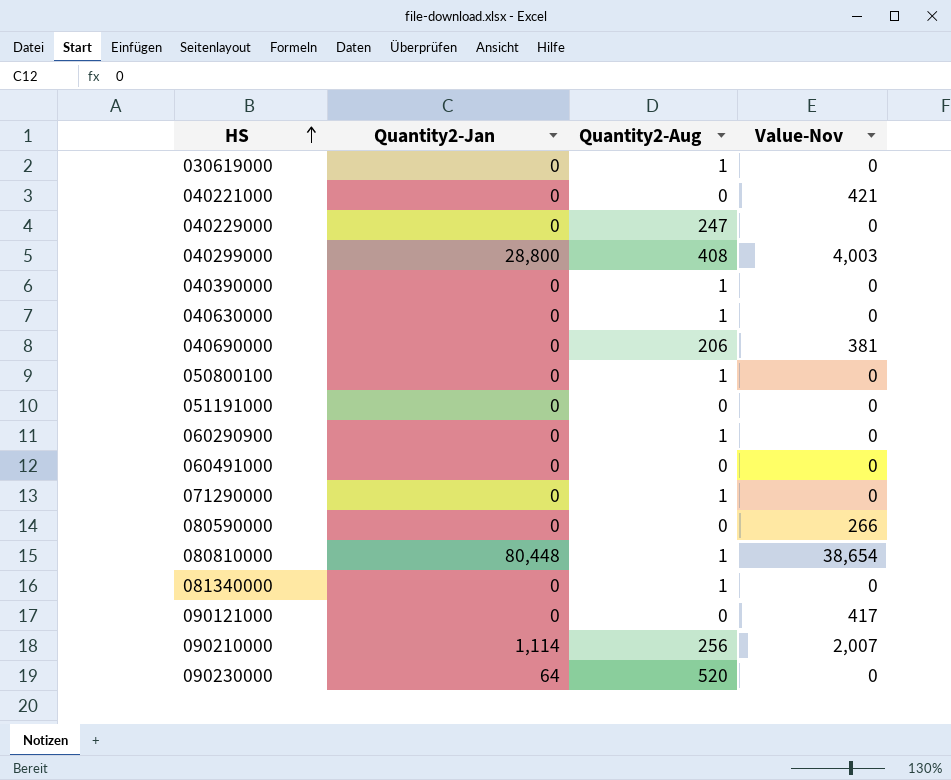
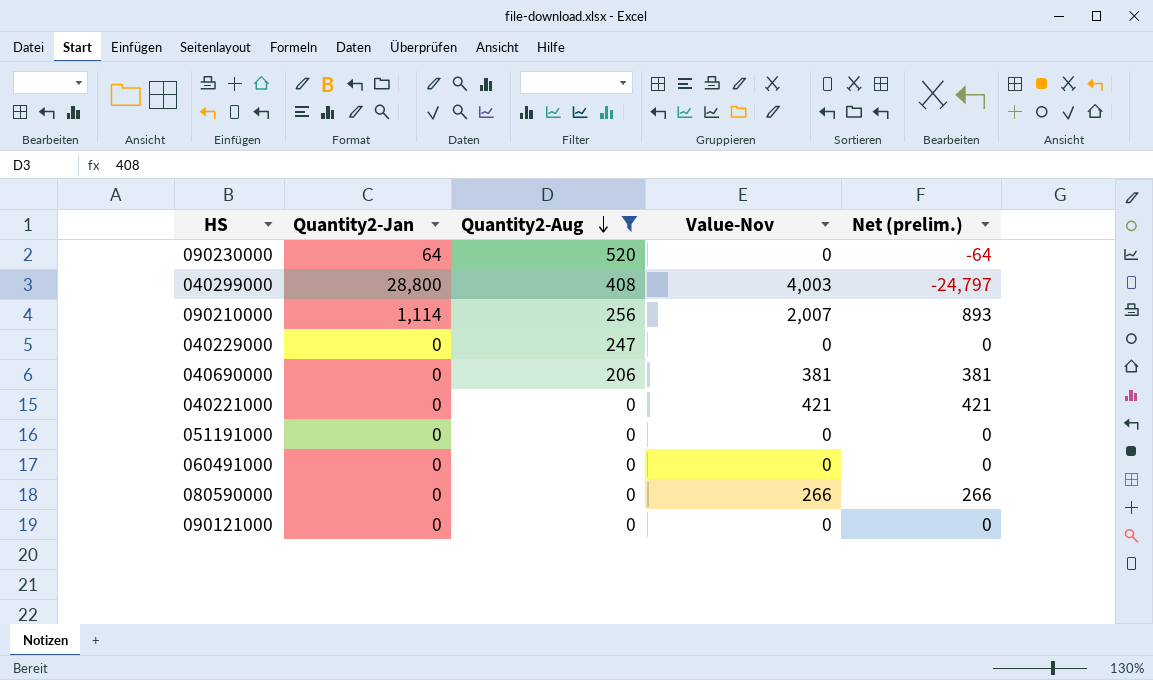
filter: none -> Quantity2-Aug != 1
row order: HS ascending -> Quantity2-Aug descending
column Net (prelim.) | formula: none -> [Value-Nov] - [Quantity2-Jan]
090121000 | Value-Nov: 417 -> 0

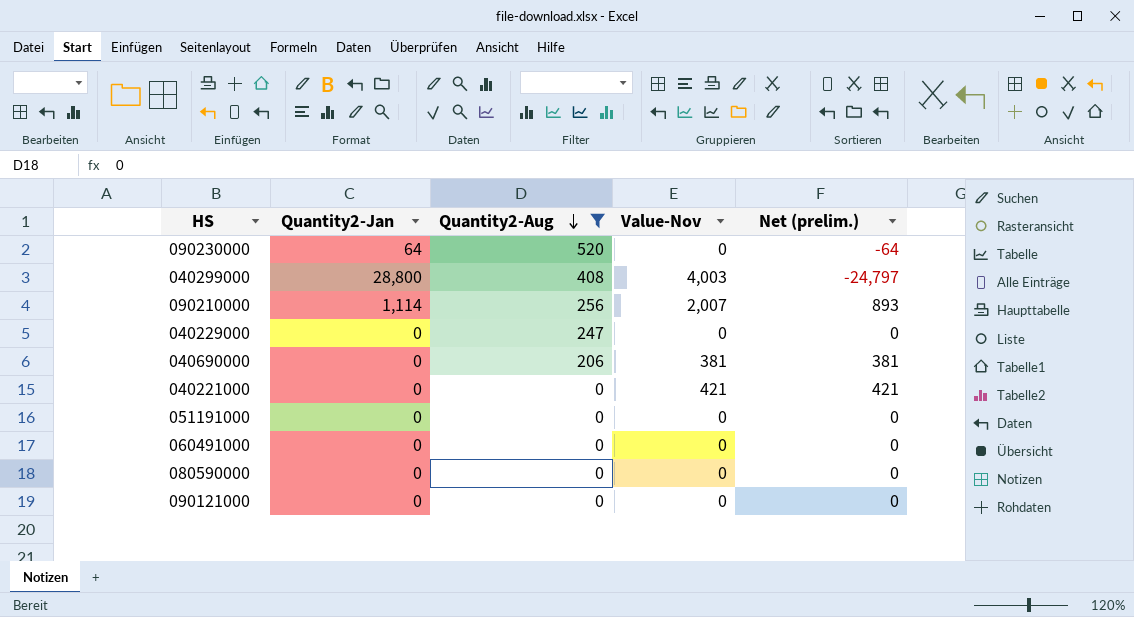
080590000 | Value-Nov: 266 -> 0
080590000 | Net (prelim.): 266 -> 0

